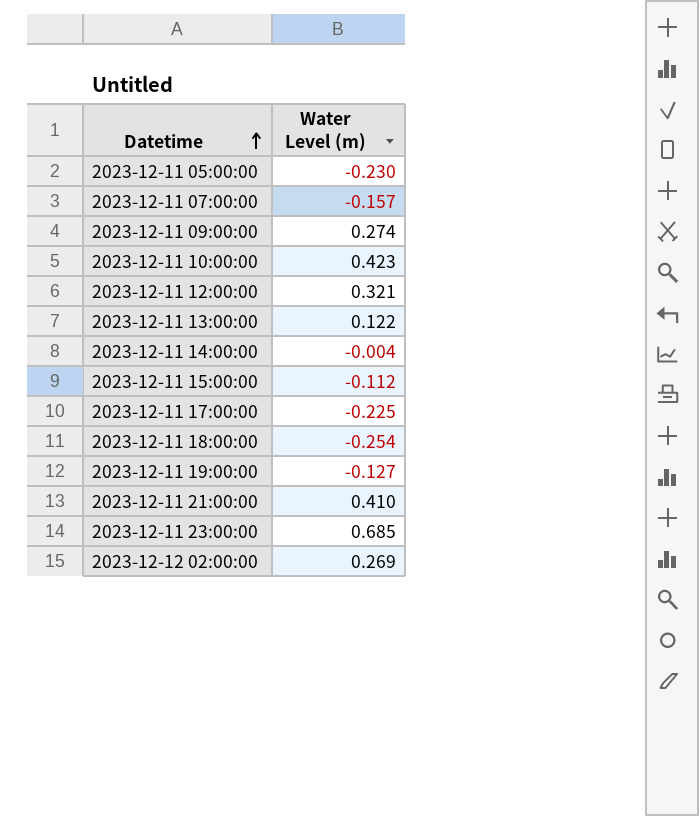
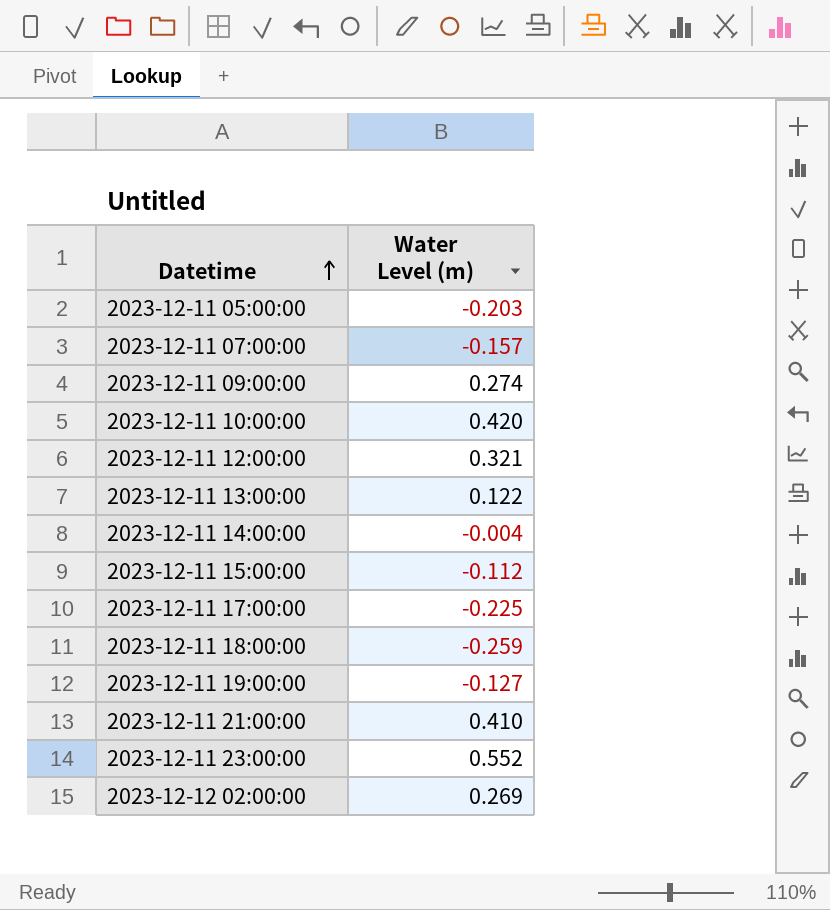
2023-12-11 05:00:00 | Water Level (m): -0.230 -> -0.203
2023-12-11 10:00:00 | Water Level (m): 0.423 -> 0.420
2023-12-11 18:00:00 | Water Level (m): -0.254 -> -0.259
2023-12-11 23:00:00 | Water Level (m): 0.685 -> 0.552

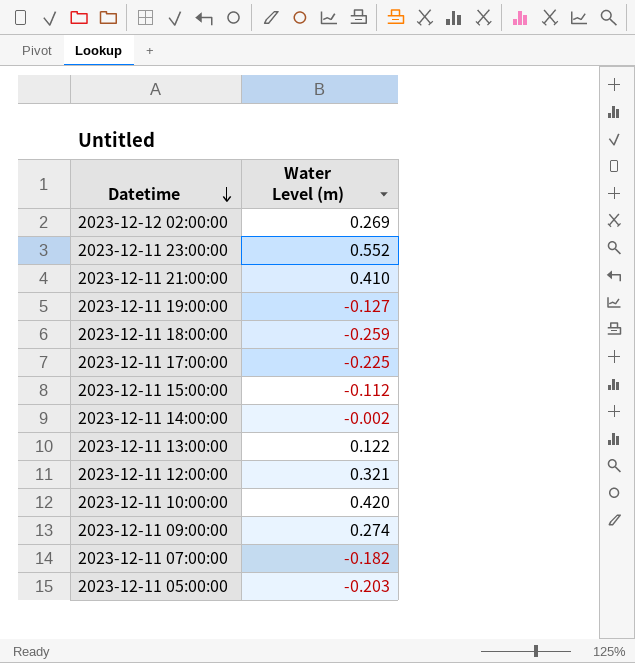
row order: Datetime ascending -> Datetime descending
2023-12-11 14:00:00 | Water Level (m): -0.004 -> -0.002
2023-12-11 07:00:00 | Water Level (m): -0.157 -> -0.182

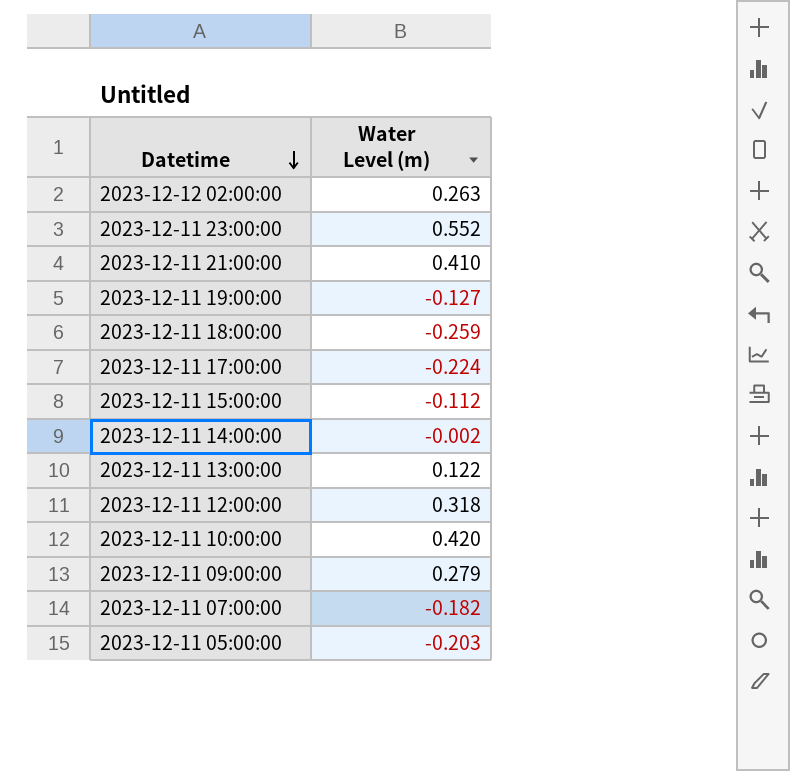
2023-12-12 02:00:00 | Water Level (m): 0.269 -> 0.263
2023-12-11 17:00:00 | Water Level (m): -0.225 -> -0.224
2023-12-11 12:00:00 | Water Level (m): 0.321 -> 0.318
2023-12-11 09:00:00 | Water Level (m): 0.274 -> 0.279

